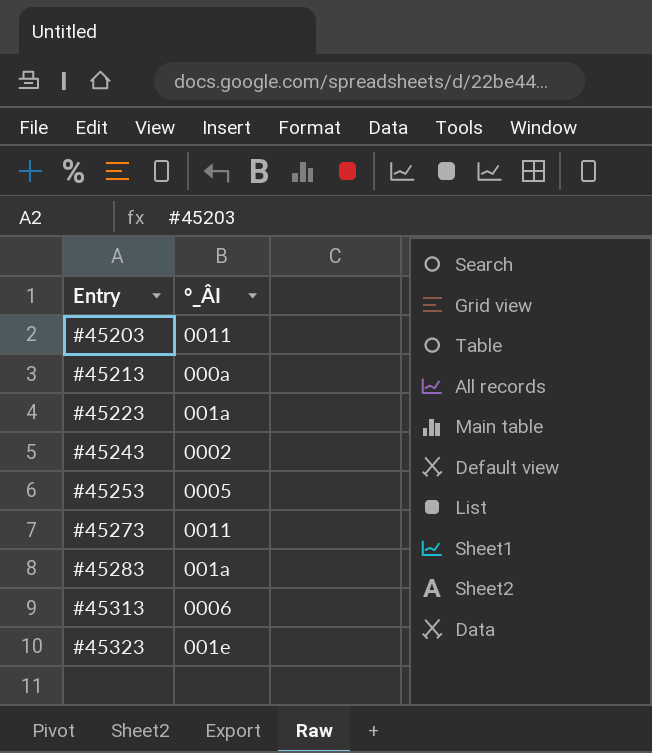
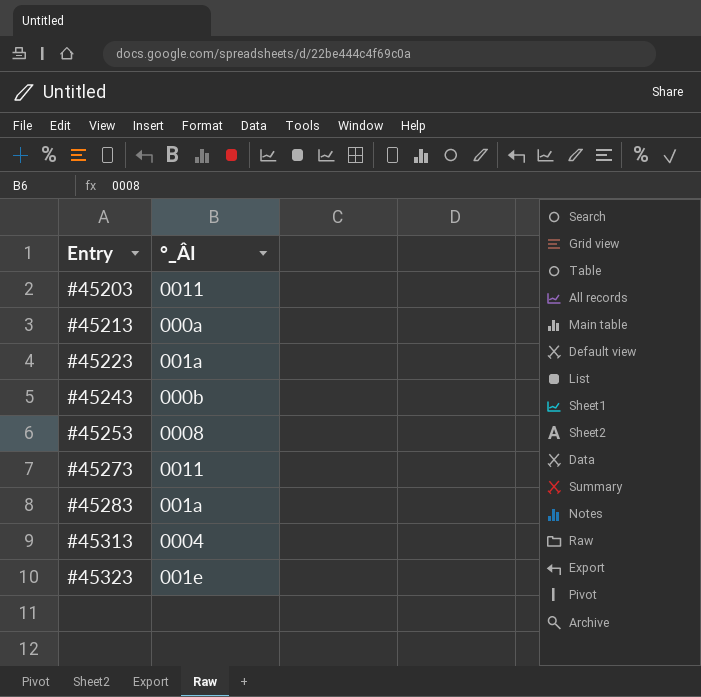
#45243 | °_ÂI: 0002 -> 000b
#45253 | °_ÂI: 0005 -> 0008
#45313 | °_ÂI: 0006 -> 0004

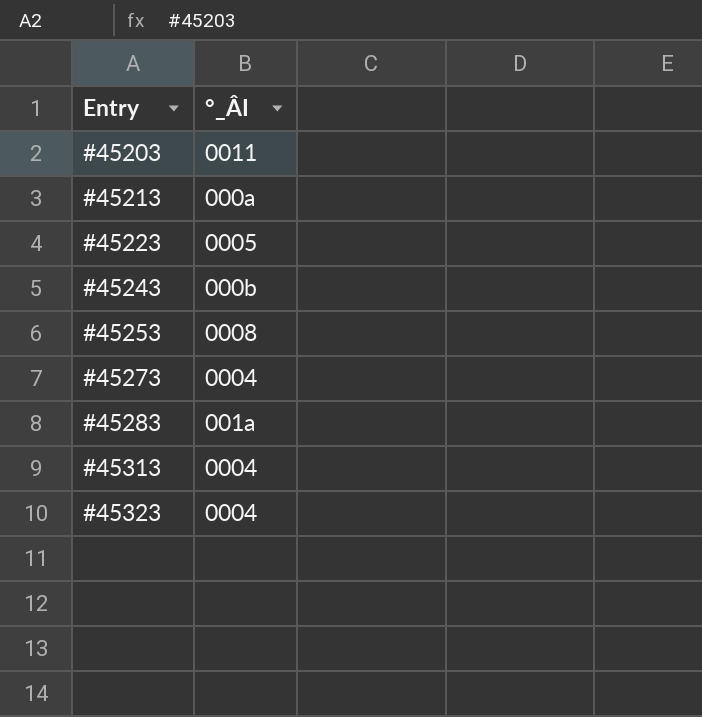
#45223 | °_ÂI: 001a -> 0005
#45273 | °_ÂI: 0011 -> 0004
#45323 | °_ÂI: 001e -> 0004

